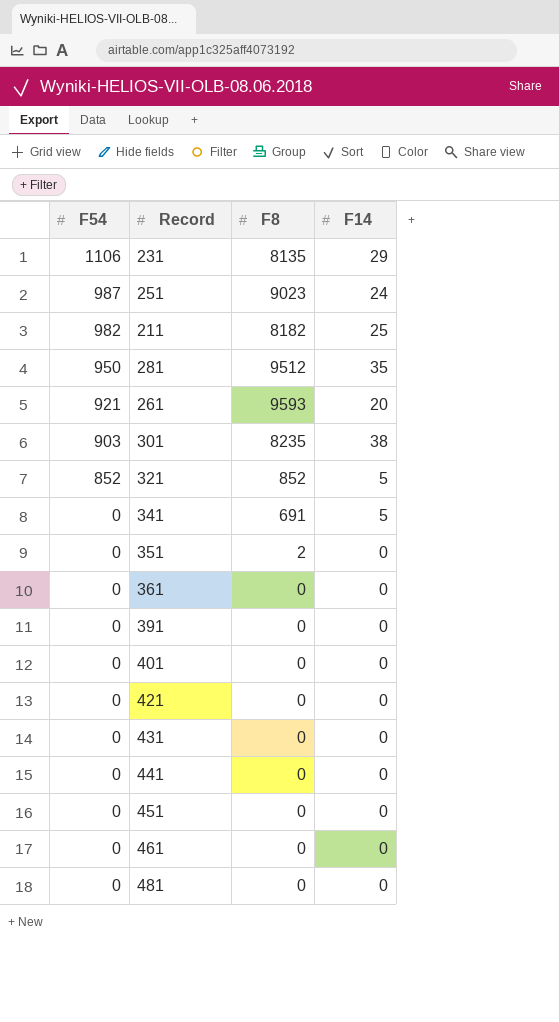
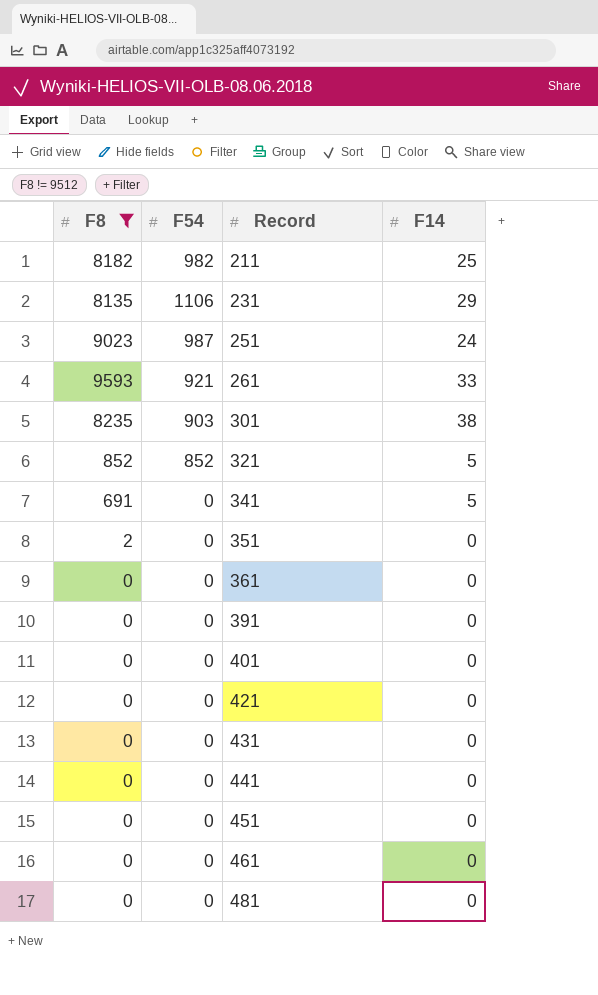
filter: none -> F8 != 9512
row order: F54 descending -> Record ascending
column F8 | position: 3 -> 1
261 | F14: 20 -> 33

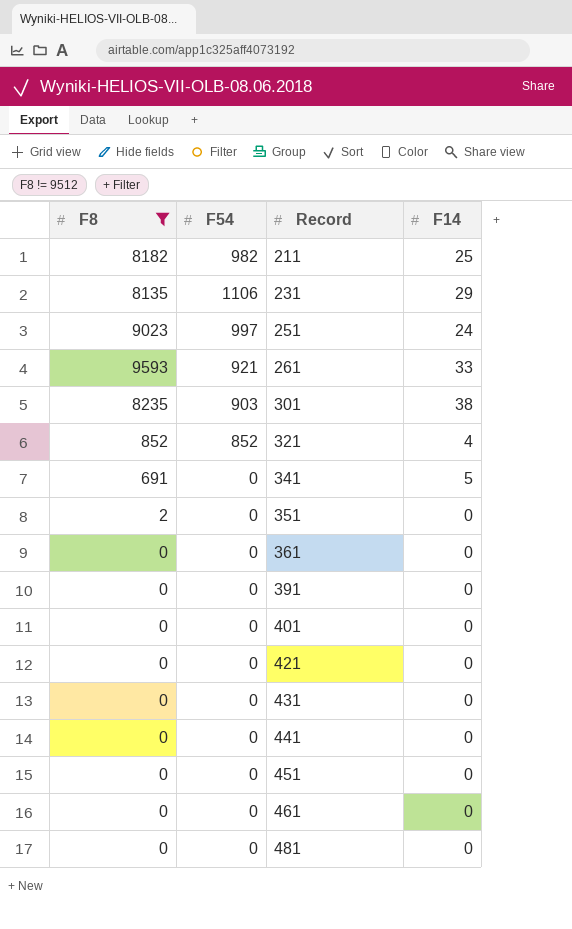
251 | F54: 987 -> 997
321 | F14: 5 -> 4

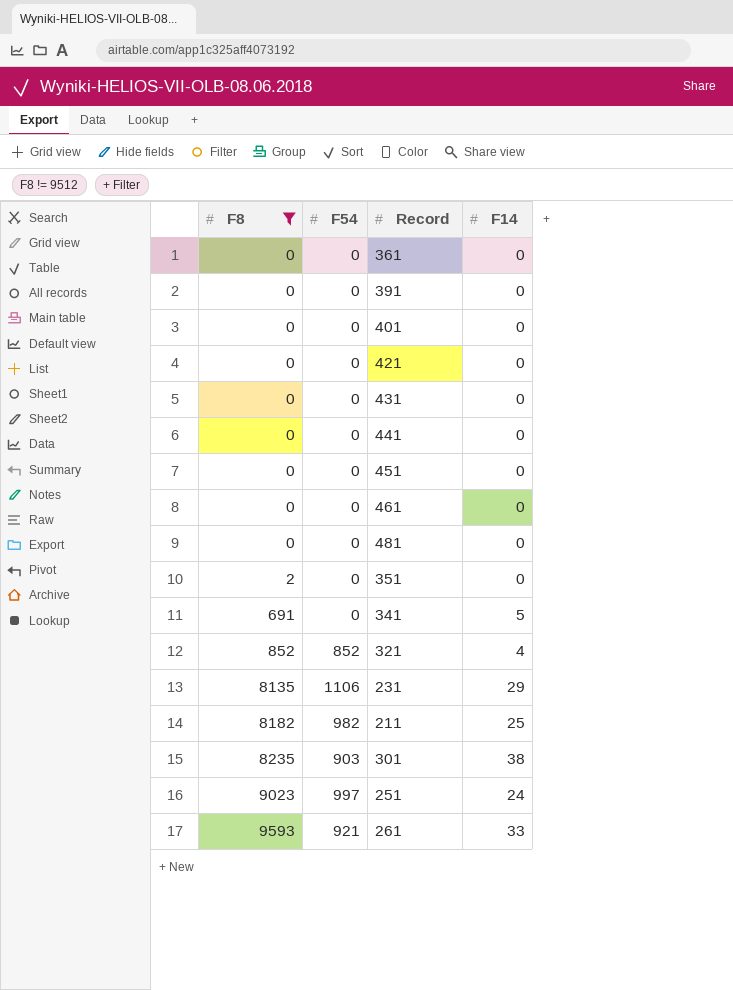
row order: Record ascending -> F8 ascending

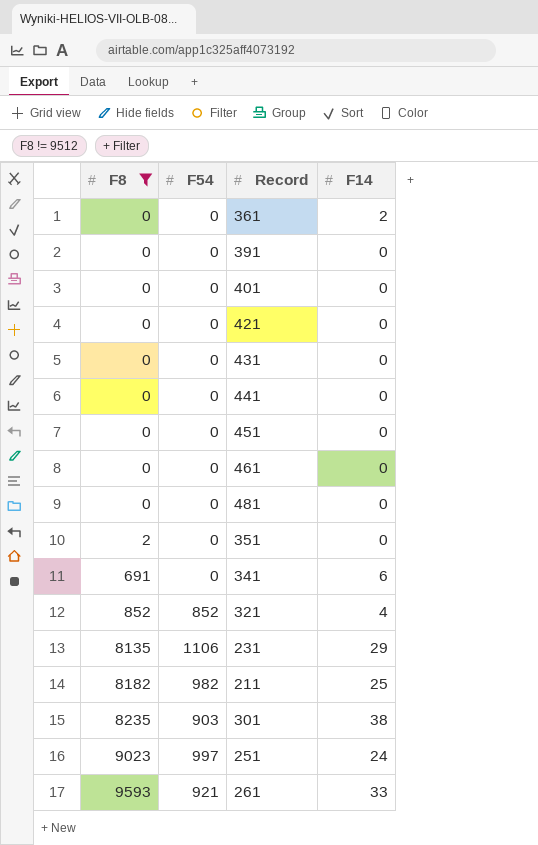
361 | F14: 0 -> 2
341 | F14: 5 -> 6

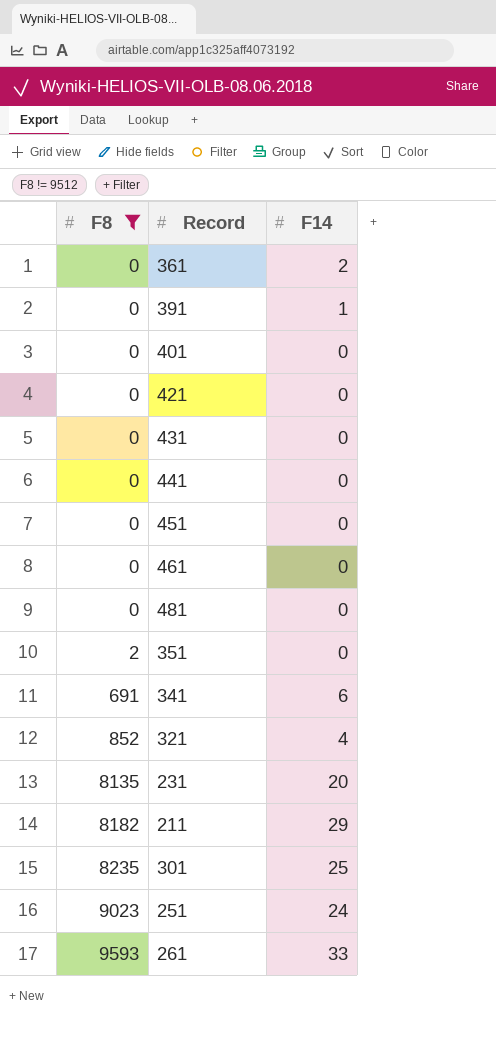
column F54 | position: 2 -> none
391 | F14: 0 -> 1
231 | F14: 29 -> 20
211 | F14: 25 -> 29
301 | F14: 38 -> 25

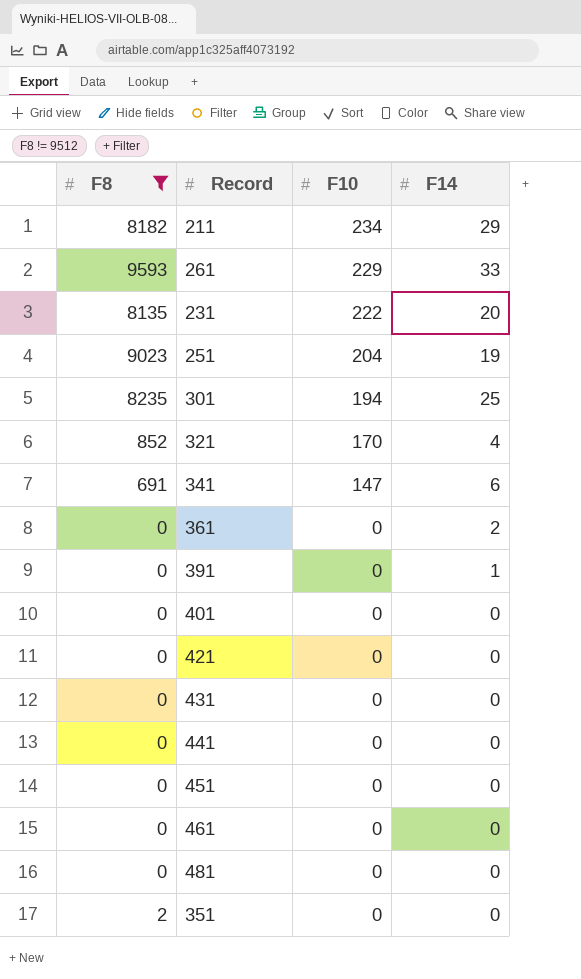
row order: F8 ascending -> F10 descending
column F10 | position: none -> 3
251 | F14: 24 -> 19

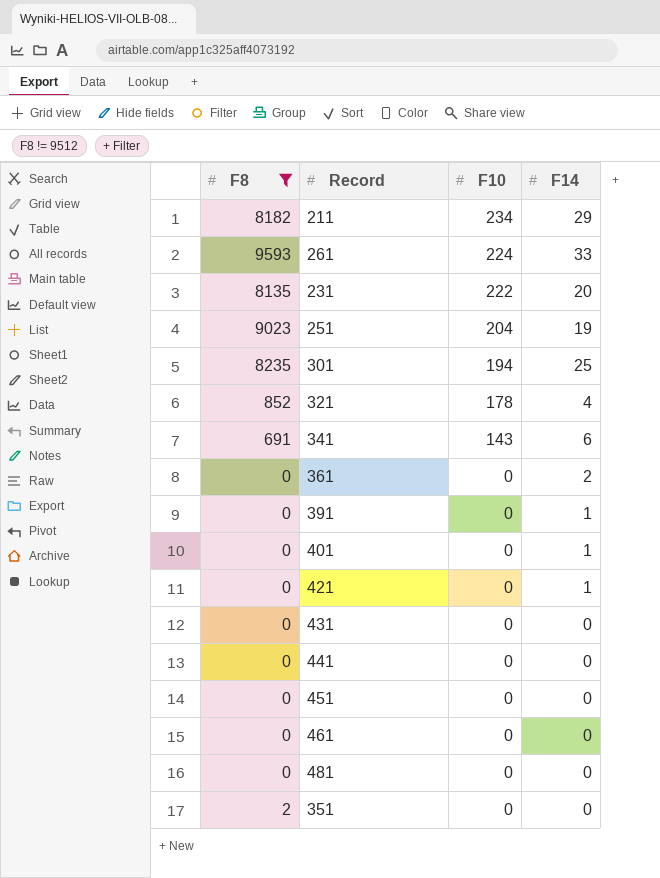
261 | F10: 229 -> 224
321 | F10: 170 -> 178
341 | F10: 147 -> 143
401 | F14: 0 -> 1
421 | F14: 0 -> 1

